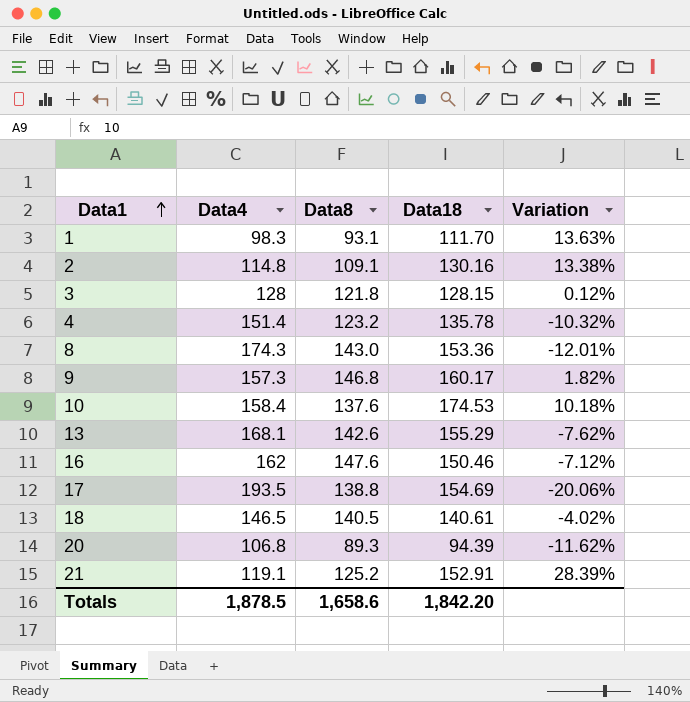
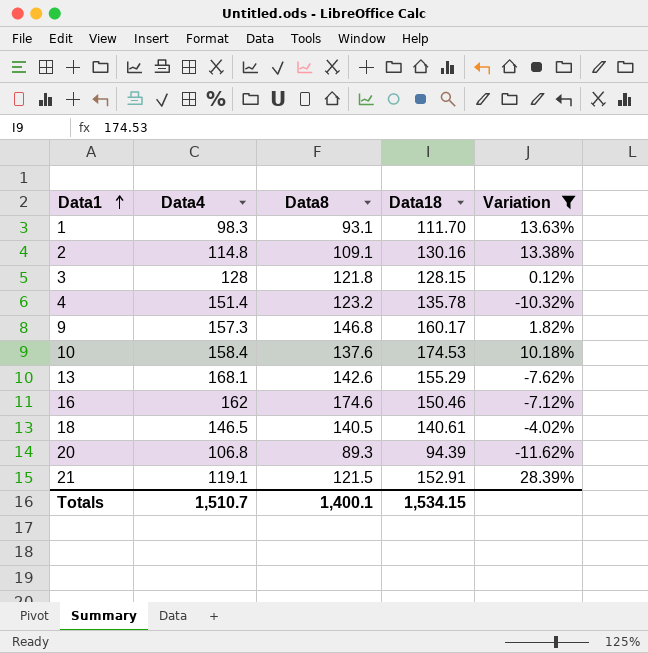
filter: none -> Variation >= -11.62%
16 | Data8: 147.6 -> 174.6
21 | Data8: 125.2 -> 121.5
Totals | Data4: 1,878.5 -> 1,510.7
Totals | Data8: 1,658.6 -> 1,400.1
Totals | Data18: 1,842.20 -> 1,534.15

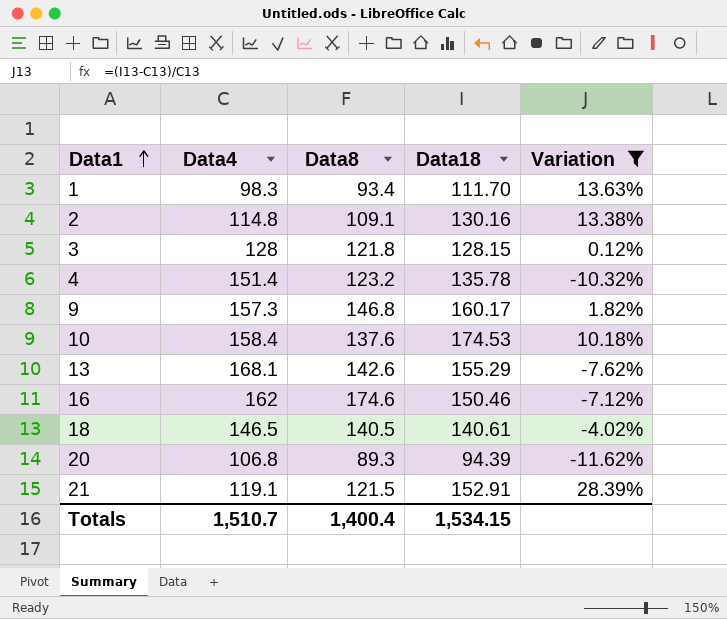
1 | Data8: 93.1 -> 93.4
Totals | Data8: 1,400.1 -> 1,400.4

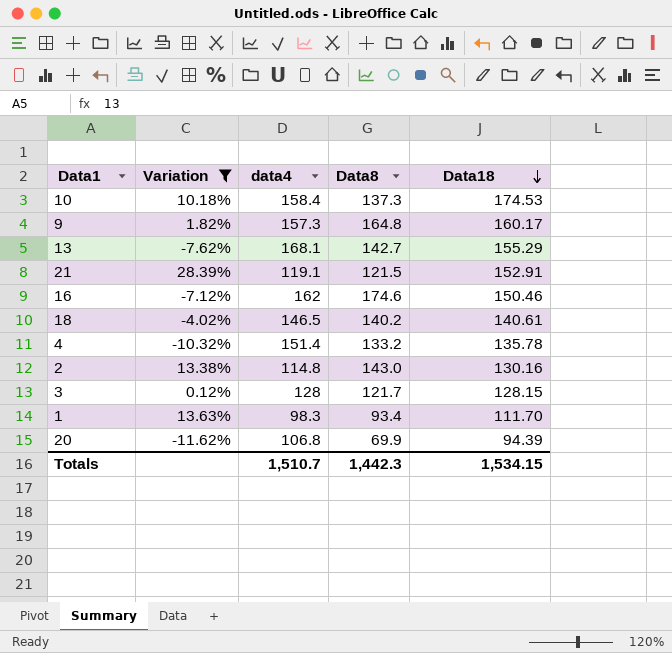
row order: Data1 ascending -> Data18 descending
column Variation | position: 5 -> 2
column name: Data4 -> data4
10 | Data8: 137.6 -> 137.3
9 | Data8: 146.8 -> 164.8
13 | Data8: 142.6 -> 142.7
18 | Data8: 140.5 -> 140.2
4 | Data8: 123.2 -> 133.2
2 | Data8: 109.1 -> 143.0
3 | Data8: 121.8 -> 121.7
20 | Data8: 89.3 -> 69.9
Totals | Data8: 1,400.4 -> 1,442.3

